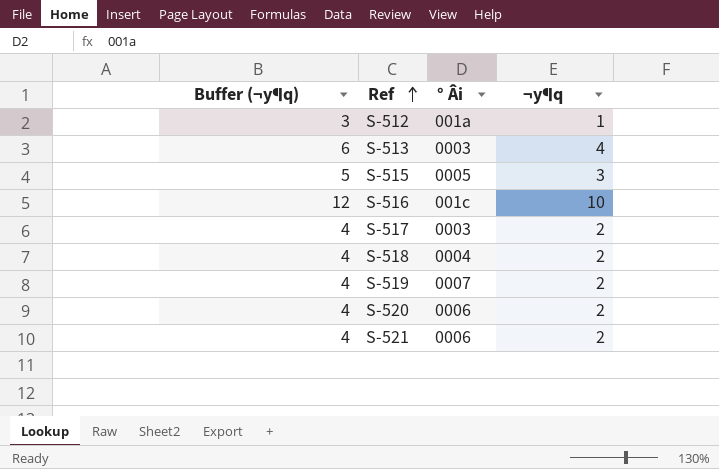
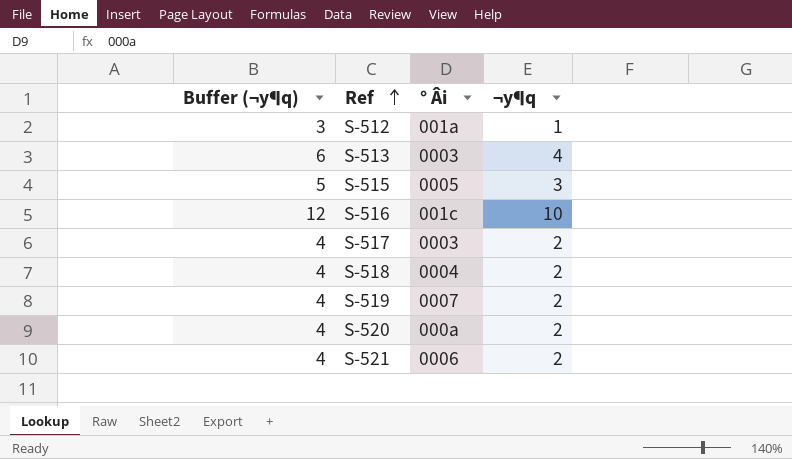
S-520 | ° Âi: 0006 -> 000a

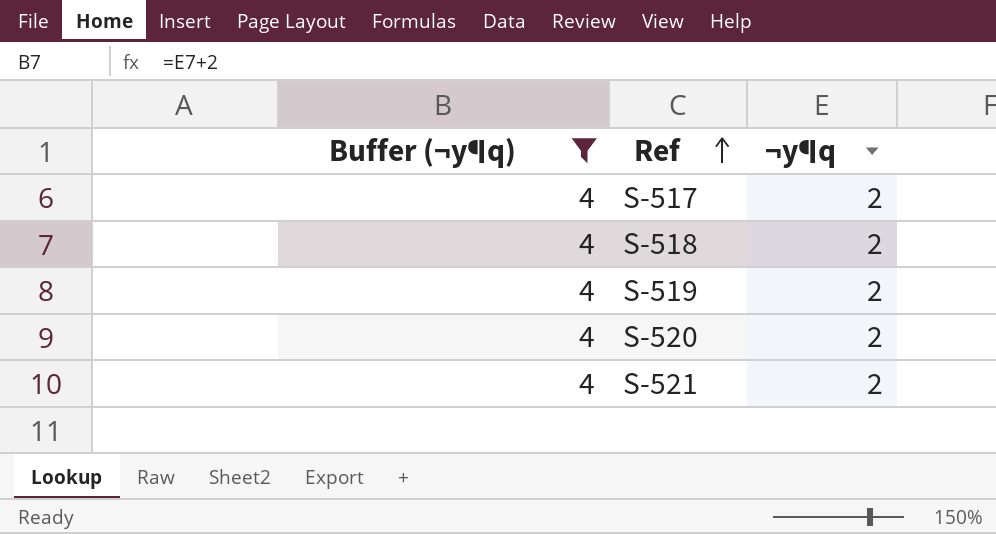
filter: none -> Buffer (¬y¶q) = 4
column ° Âi | position: 3 -> none

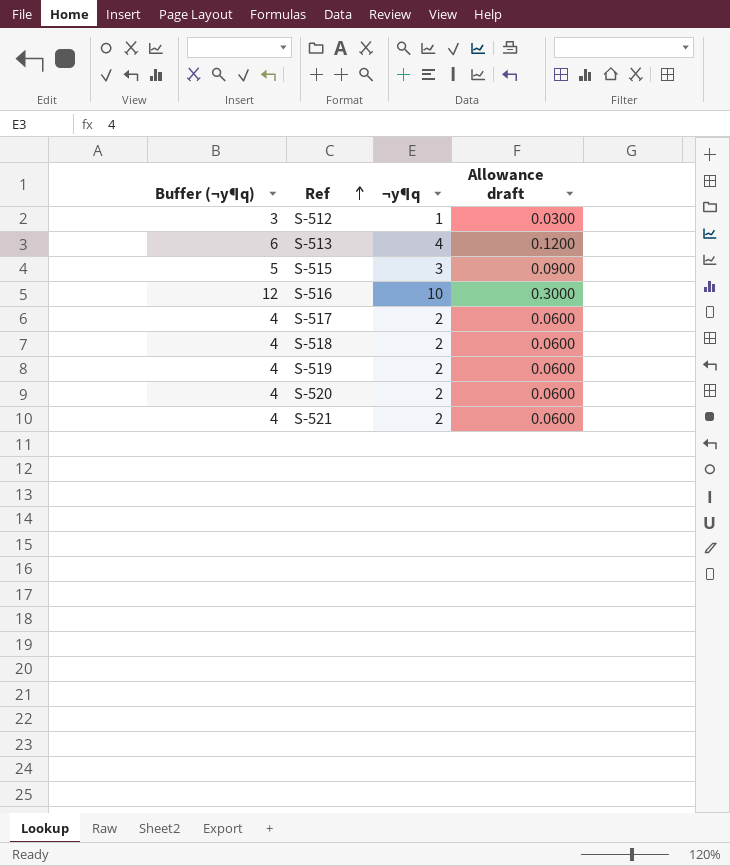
filter: Buffer (¬y¶q) = 4 -> none
column Allowance draft | formula: none -> [¬y¶q] * 0.03

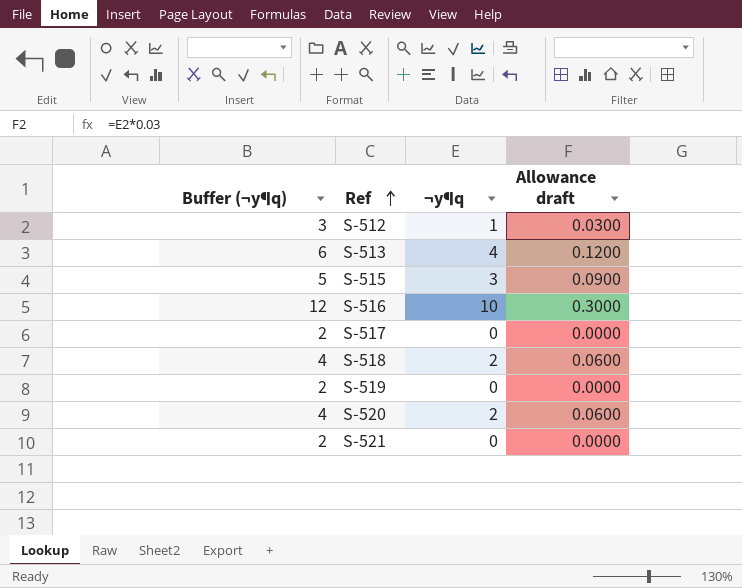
S-517 | Buffer (¬y¶q): 4 -> 2
S-517 | ¬y¶q: 2 -> 0
S-517 | Allowance draft: 0.0600 -> 0.0000
S-519 | Buffer (¬y¶q): 4 -> 2
S-519 | ¬y¶q: 2 -> 0
S-519 | Allowance draft: 0.0600 -> 0.0000
S-521 | Buffer (¬y¶q): 4 -> 2
S-521 | ¬y¶q: 2 -> 0
S-521 | Allowance draft: 0.0600 -> 0.0000

